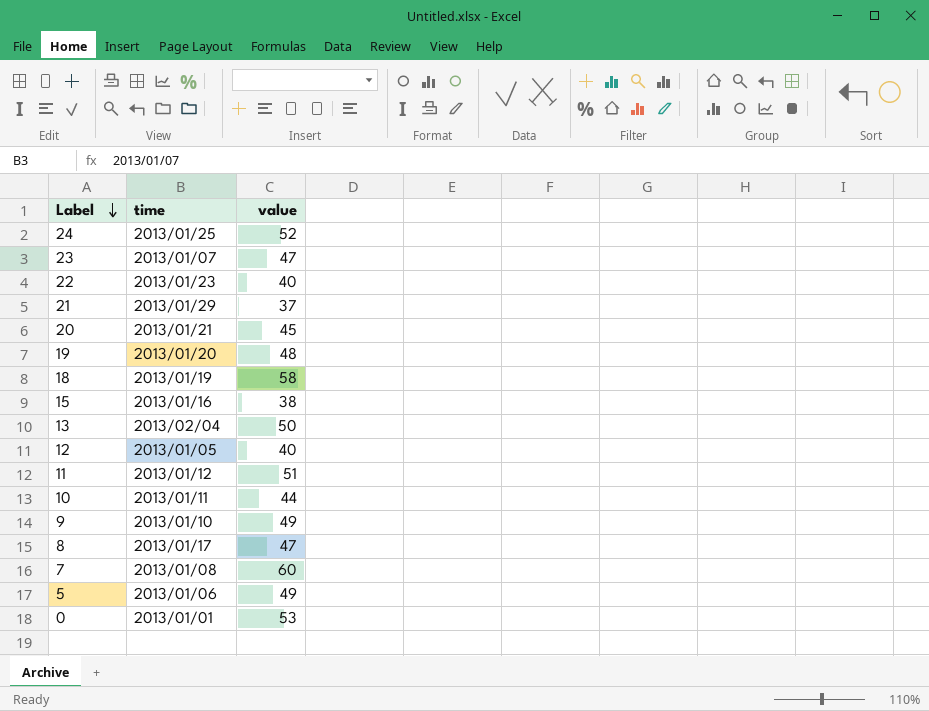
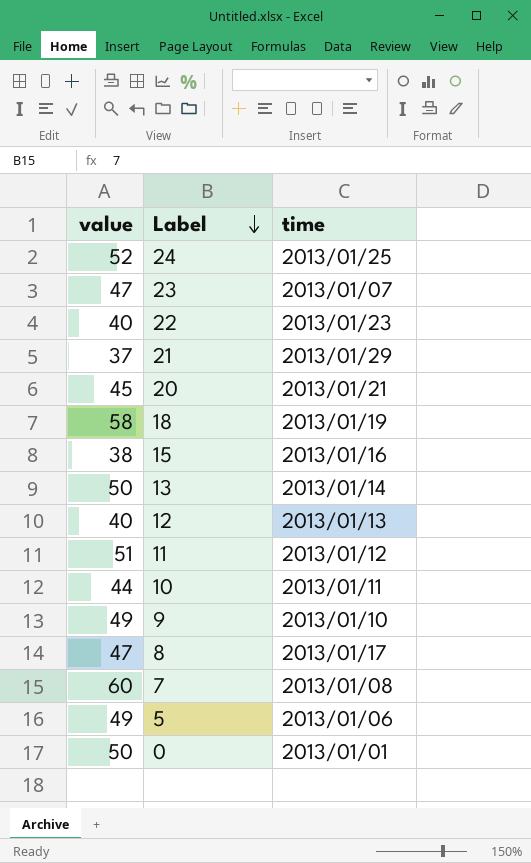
column value | position: 3 -> 1
row 19: 2013/01/20 | 48 -> none
13 | time: 2013/02/04 -> 2013/01/14
12 | time: 2013/01/05 -> 2013/01/13
0 | value: 53 -> 50

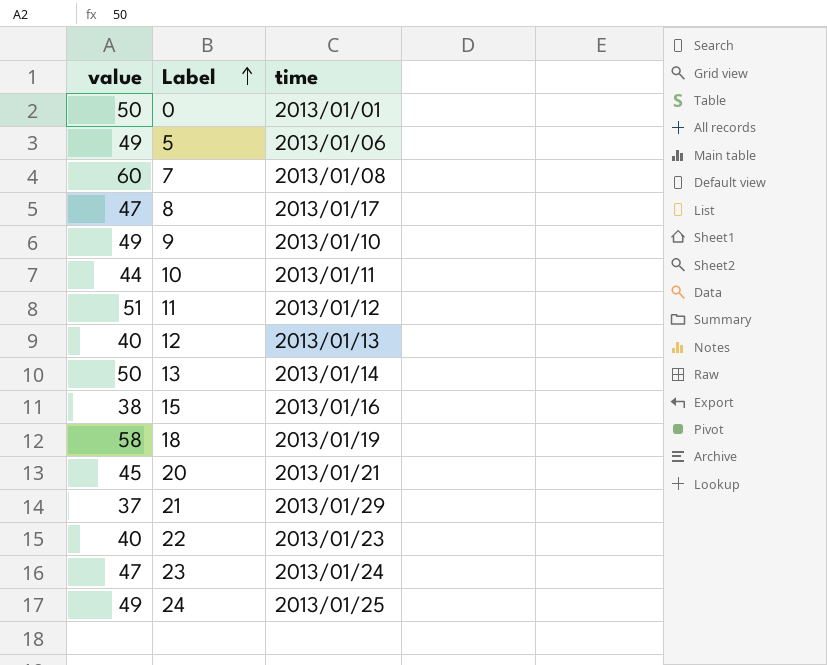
row order: Label descending -> Label ascending
23 | time: 2013/01/07 -> 2013/01/24
24 | value: 52 -> 49

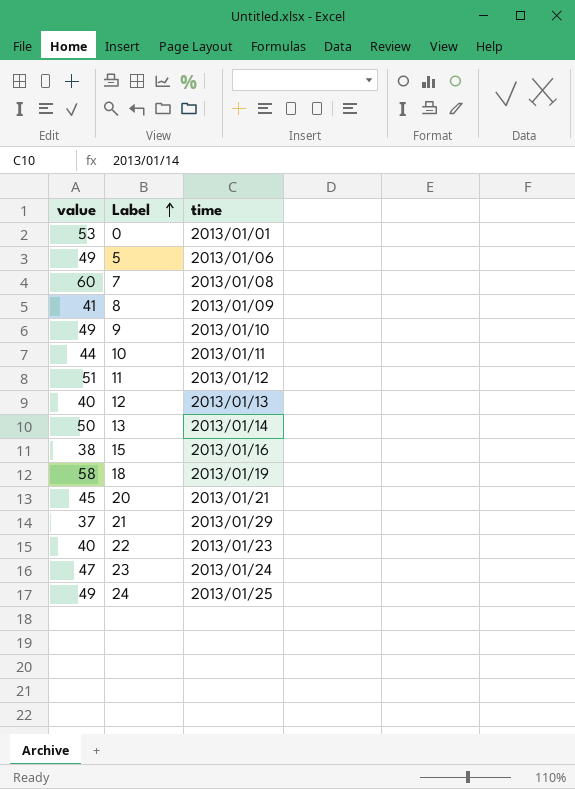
0 | value: 50 -> 53
8 | value: 47 -> 41
8 | time: 2013/01/17 -> 2013/01/09

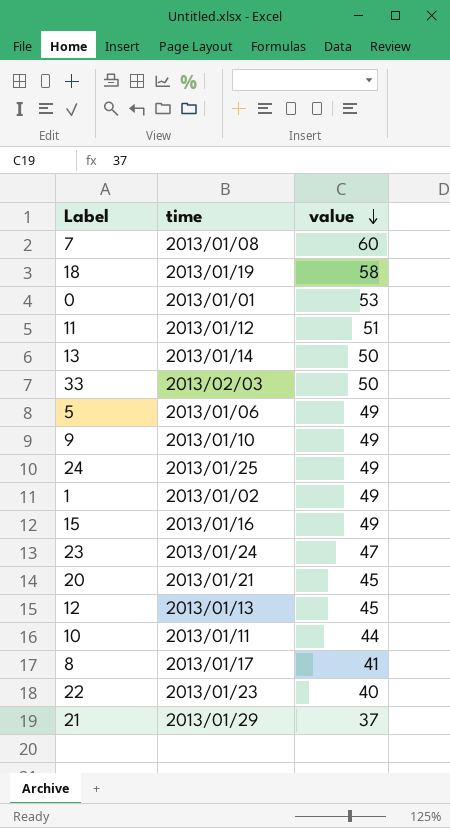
row order: Label ascending -> value descending
column value | position: 1 -> 3
row 33: none -> 2013/02/03 | 50
row 1: none -> 2013/01/02 | 49
15 | value: 38 -> 49
12 | value: 40 -> 45
8 | time: 2013/01/09 -> 2013/01/17

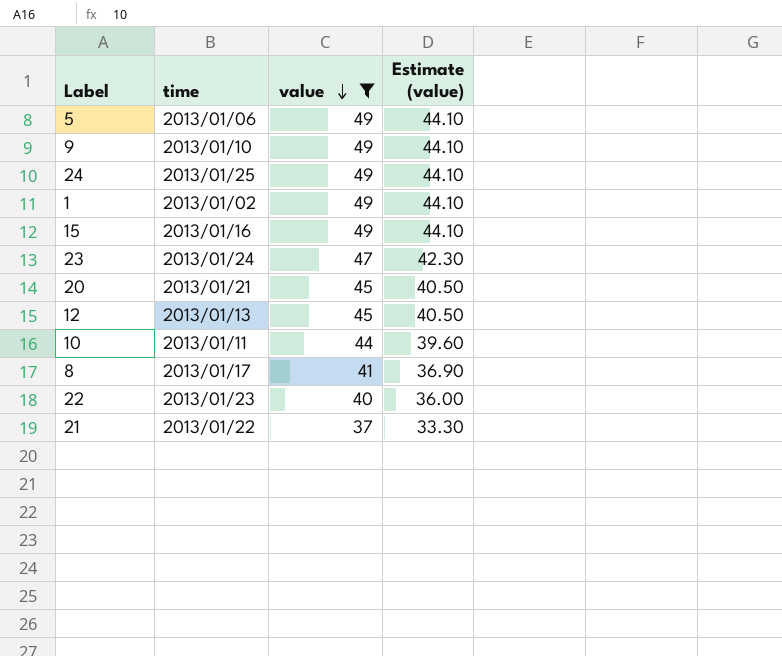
filter: none -> value <= 49
column Estimate (value) | formula: none -> [value] * 0.9
21 | time: 2013/01/29 -> 2013/01/22

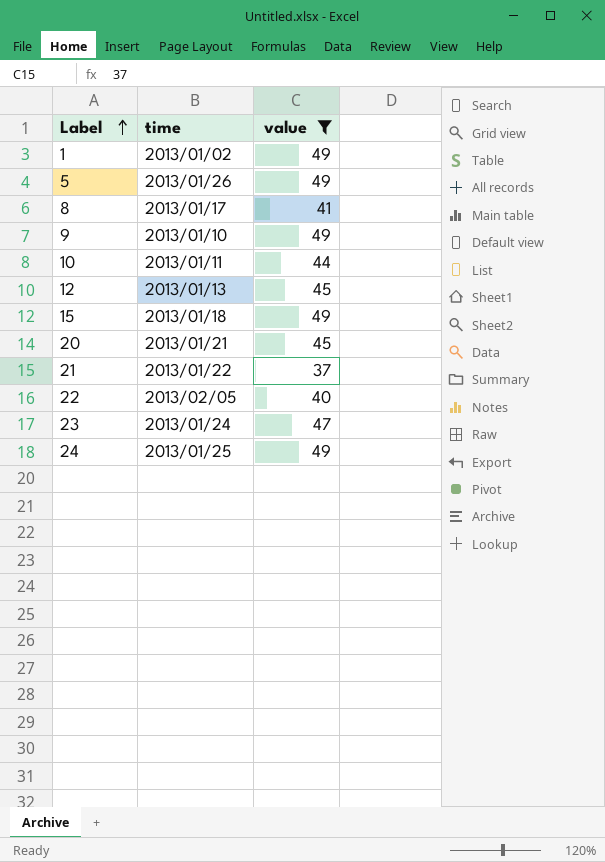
row order: value descending -> Label ascending
column Estimate (value) | formula: [value] * 0.9 -> none
5 | time: 2013/01/06 -> 2013/01/26
15 | time: 2013/01/16 -> 2013/01/18
22 | time: 2013/01/23 -> 2013/02/05

